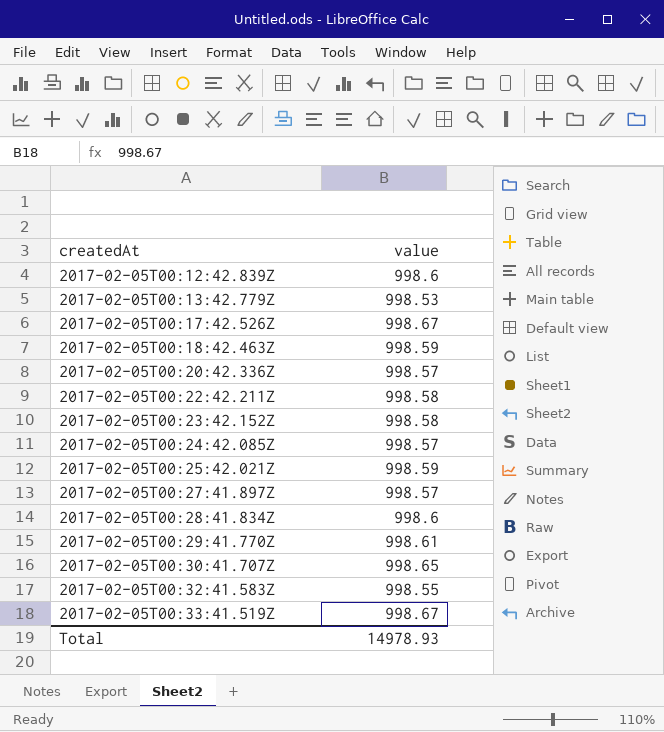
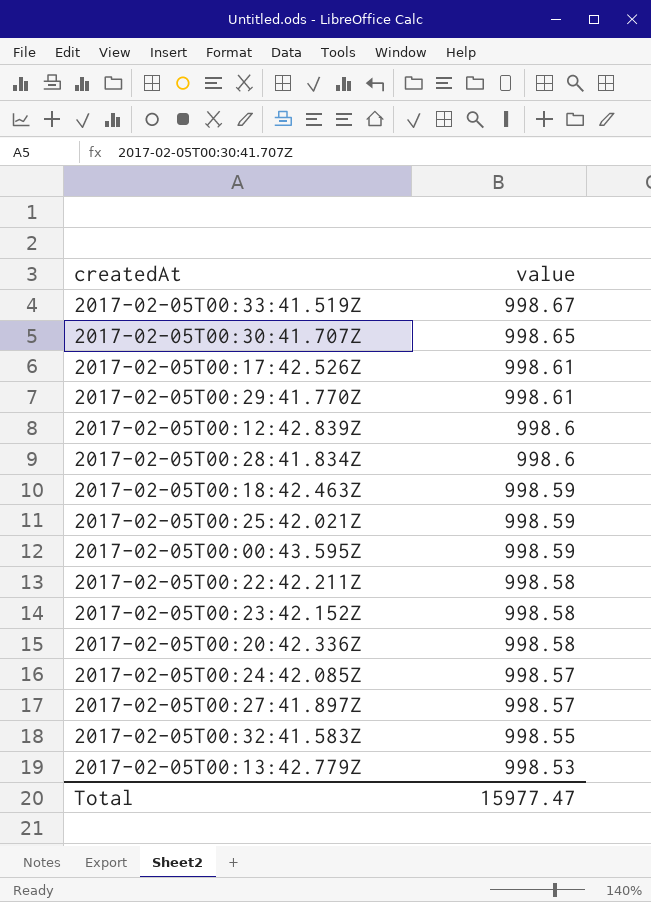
row order: createdAt ascending -> value descending
2017-02-05T00:17:42.526Z | value: 998.67 -> 998.61
row 2017-02-05T00:00:43.595Z: none -> 998.59
2017-02-05T00:20:42.336Z | value: 998.57 -> 998.58
Total | value: 14978.93 -> 15977.47

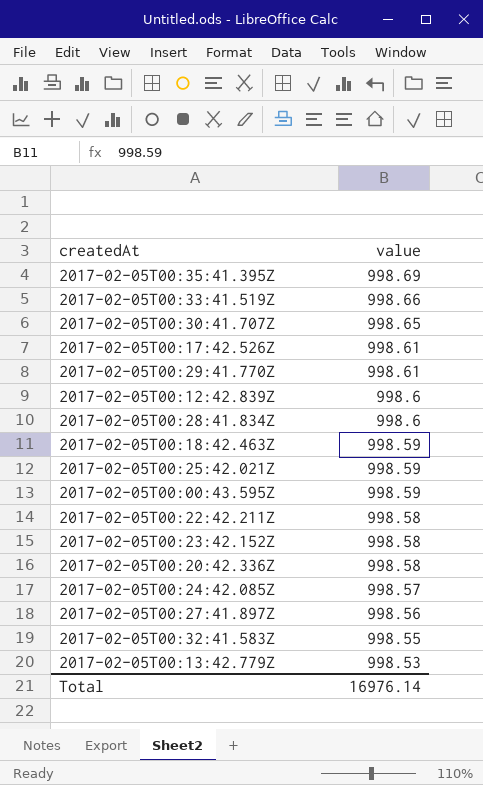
row 2017-02-05T00:35:41.395Z: none -> 998.69
2017-02-05T00:33:41.519Z | value: 998.67 -> 998.66
2017-02-05T00:27:41.897Z | value: 998.57 -> 998.56
Total | value: 15977.47 -> 16976.14

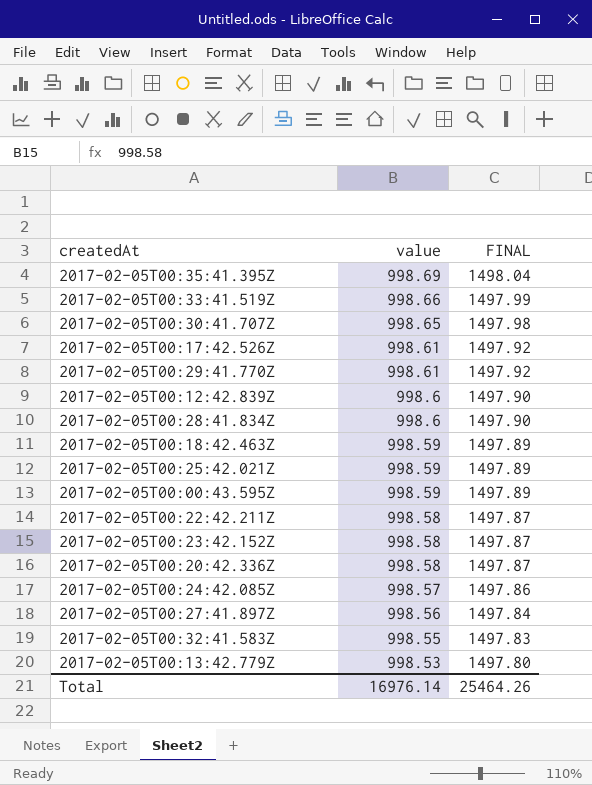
column FINAL | formula: none -> [value] * 1.5

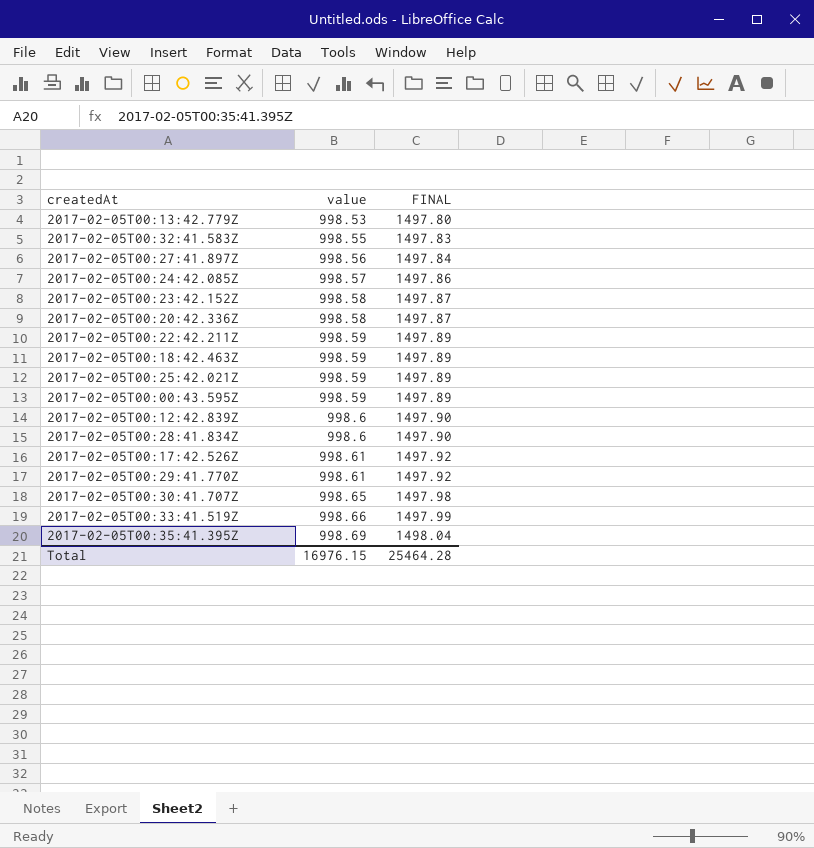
row order: value descending -> value ascending
2017-02-05T00:22:42.211Z | value: 998.58 -> 998.59
2017-02-05T00:22:42.211Z | FINAL: 1497.87 -> 1497.89
Total | value: 16976.14 -> 16976.15
Total | FINAL: 25464.26 -> 25464.28

